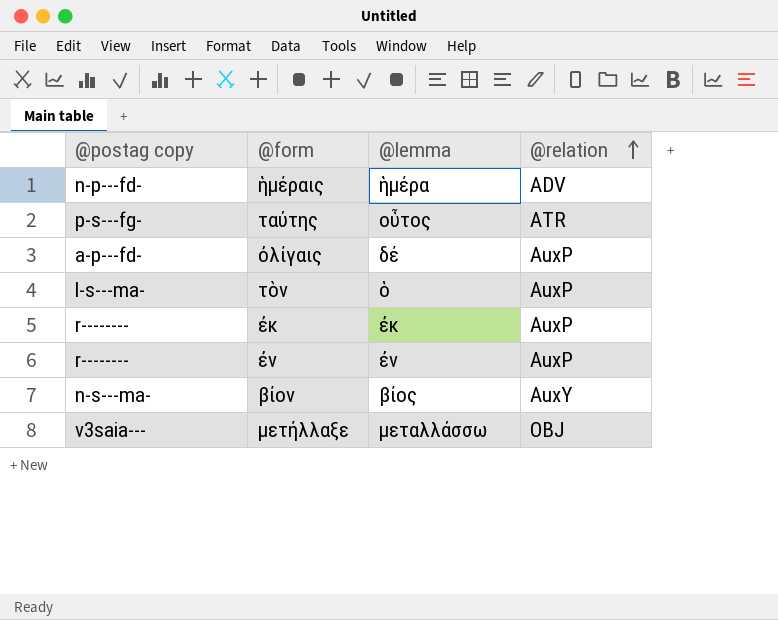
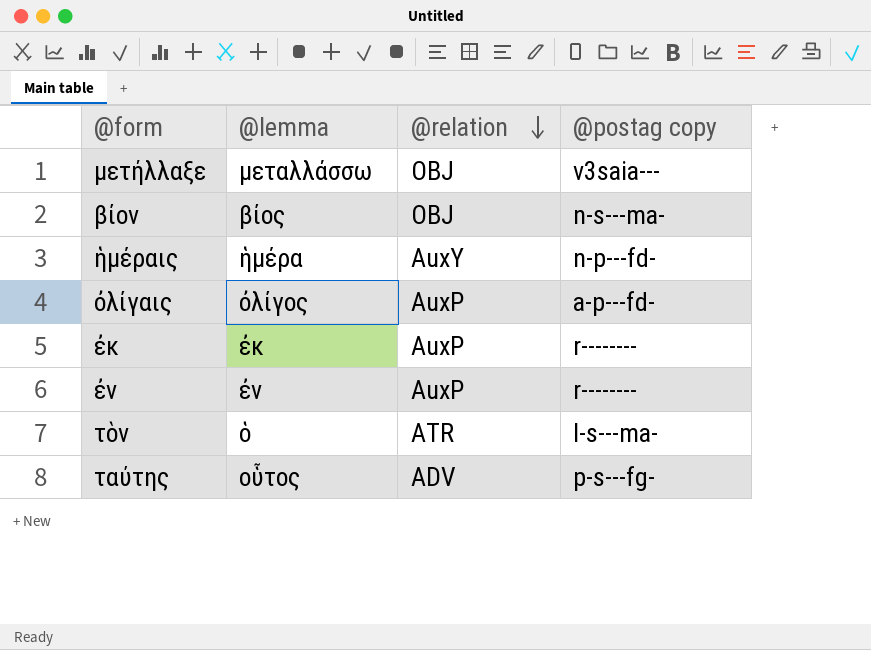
row order: @relation ascending -> @relation descending
column @postag copy | position: 1 -> 4
βίον | @relation: AuxY -> OBJ
ἡμέραις | @relation: ADV -> AuxY
ὀλίγαις | @lemma: δέ -> ὀλίγος
τὸν | @relation: AuxP -> ATR
ταύτης | @relation: ATR -> ADV

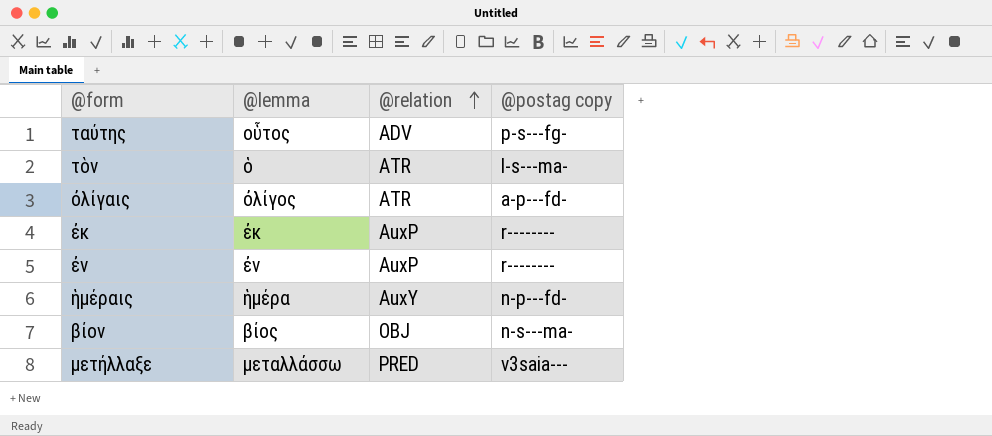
row order: @relation descending -> @relation ascending
ὀλίγαις | @relation: AuxP -> ATR
μετήλλαξε | @relation: OBJ -> PRED

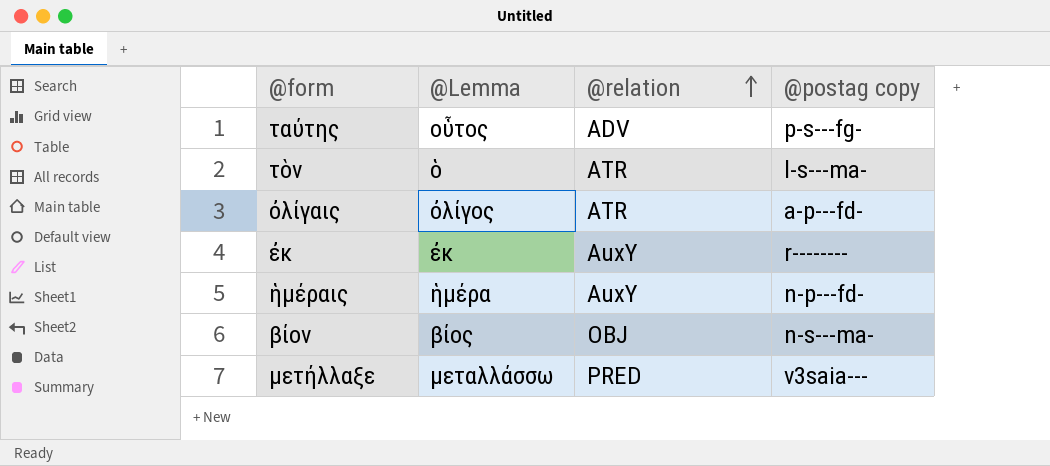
column name: @lemma -> @Lemma
row ἐν: ἐν | AuxP | r-------- -> none
ἐκ | @relation: AuxP -> AuxY

